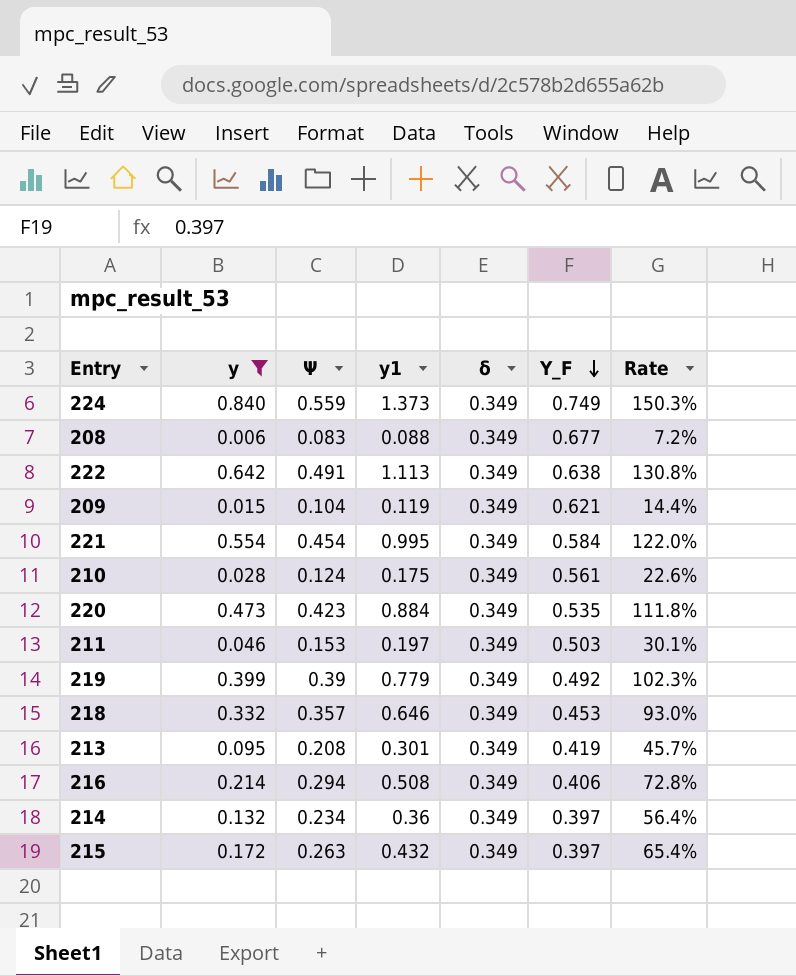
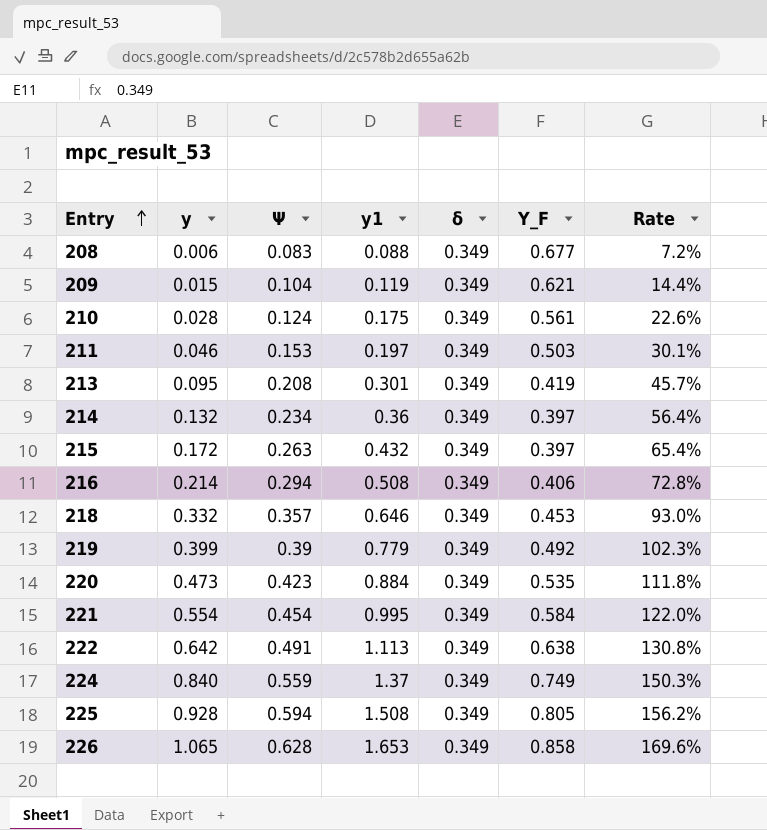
filter: y <= 0.840 -> none
row order: Y_F descending -> Entry ascending
224 | y1: 1.373 -> 1.37

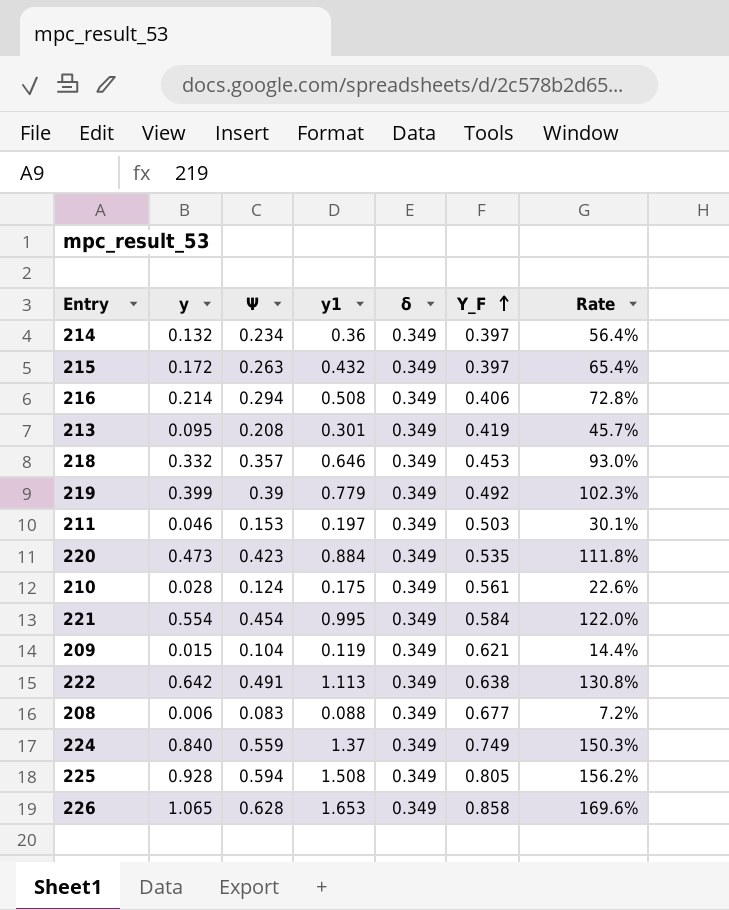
row order: Entry ascending -> Y_F ascending

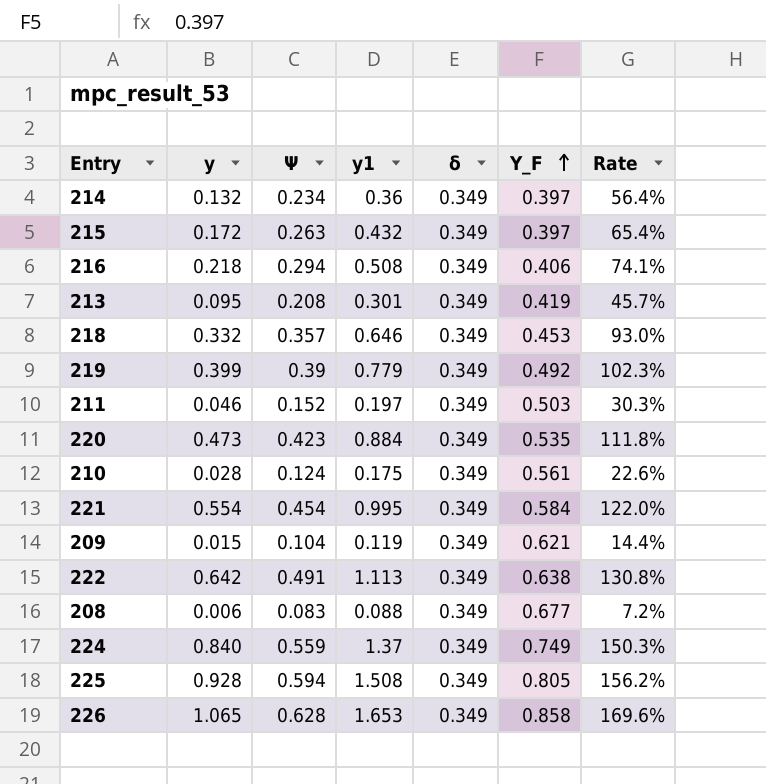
216 | y: 0.214 -> 0.218
216 | Rate: 72.8% -> 74.1%
211 | Ψ: 0.153 -> 0.152
211 | Rate: 30.1% -> 30.3%

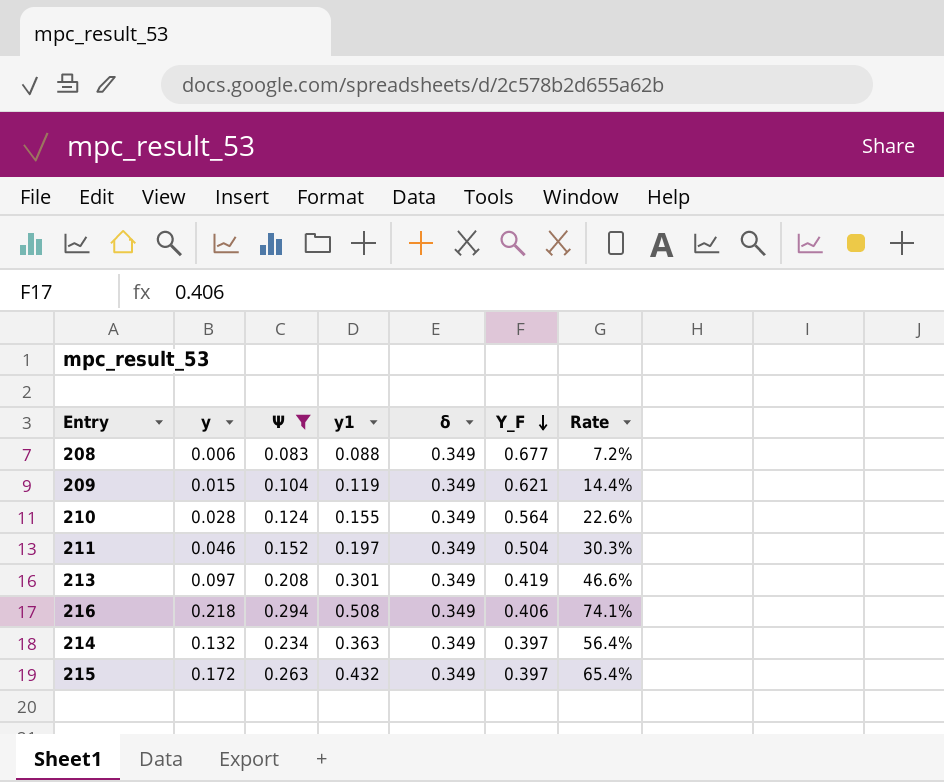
filter: none -> Ψ <= 0.294
row order: Y_F ascending -> Y_F descending
210 | y1: 0.175 -> 0.155
210 | Y_F: 0.561 -> 0.564
211 | Y_F: 0.503 -> 0.504
213 | y: 0.095 -> 0.097
213 | Rate: 45.7% -> 46.6%
214 | y1: 0.36 -> 0.363

